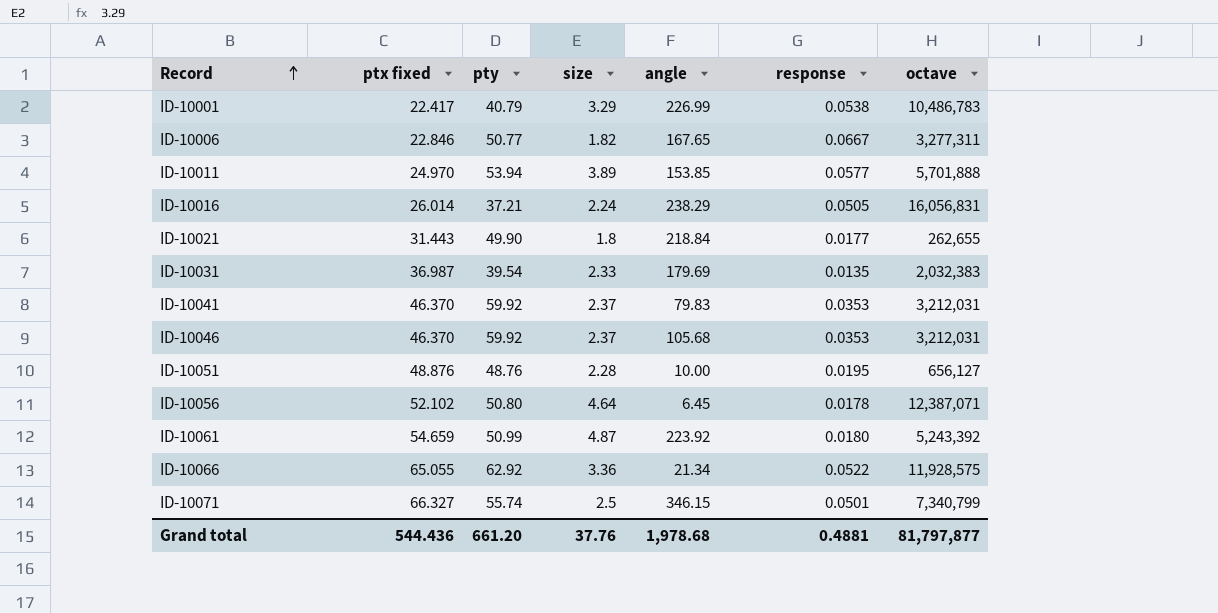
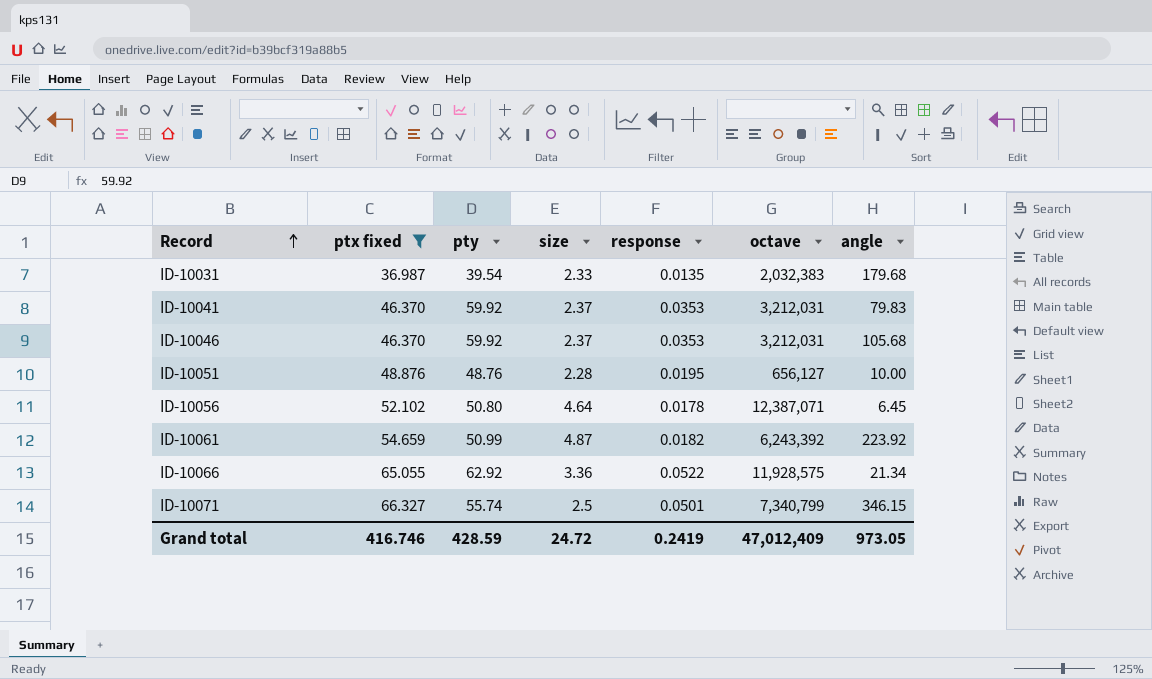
filter: none -> ptx fixed >= 36.987
column angle | position: 5 -> 7
ID-10031 | angle: 179.69 -> 179.68
ID-10061 | response: 0.0180 -> 0.0182
ID-10061 | octave: 5,243,392 -> 6,243,392
Grand total | ptx fixed: 544.436 -> 416.746
Grand total | pty: 661.20 -> 428.59
Grand total | size: 37.76 -> 24.72
Grand total | response: 0.4881 -> 0.2419
Grand total | octave: 81,797,877 -> 47,012,409
Grand total | angle: 1,978.68 -> 973.05

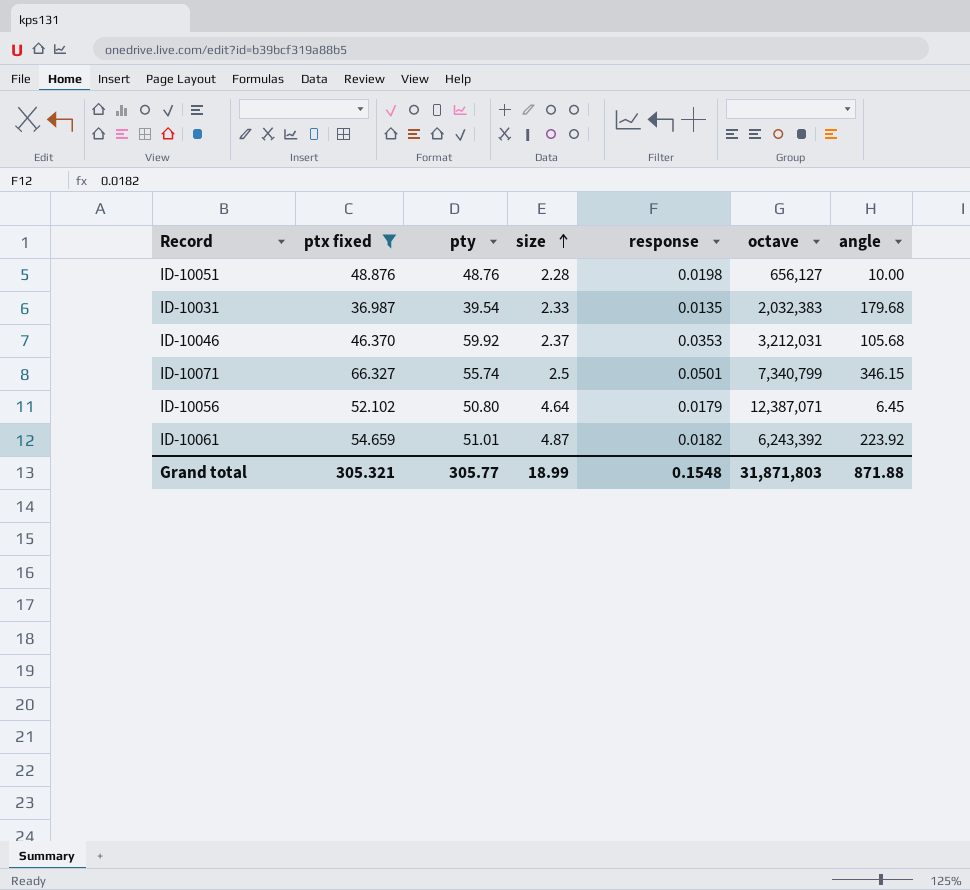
row order: Record ascending -> size ascending
row ID-10041: 46.370 | 59.92 | 2.37 | 0.0353 | 3,212,031 | 79.83 -> none
row ID-10066: 65.055 | 62.92 | 3.36 | 0.0522 | 11,928,575 | 21.34 -> none
ID-10051 | response: 0.0195 -> 0.0198
ID-10056 | response: 0.0178 -> 0.0179
ID-10061 | pty: 50.99 -> 51.01
Grand total | ptx fixed: 416.746 -> 305.321
Grand total | pty: 428.59 -> 305.77
Grand total | size: 24.72 -> 18.99
Grand total | response: 0.2419 -> 0.1548
Grand total | octave: 47,012,409 -> 31,871,803
Grand total | angle: 973.05 -> 871.88

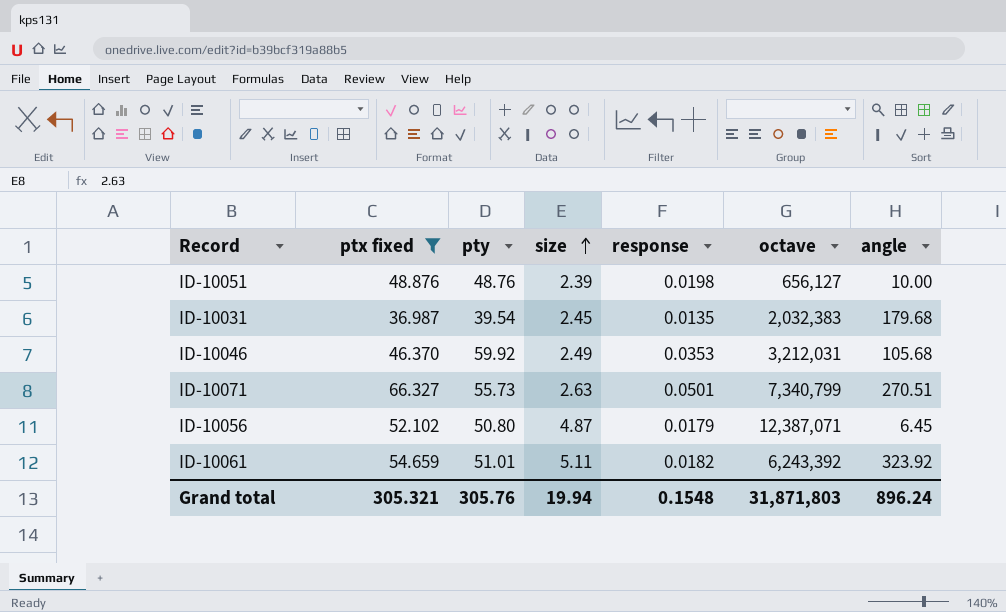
ID-10051 | size: 2.28 -> 2.39
ID-10031 | size: 2.33 -> 2.45
ID-10046 | size: 2.37 -> 2.49
ID-10071 | pty: 55.74 -> 55.73
ID-10071 | size: 2.5 -> 2.63
ID-10071 | angle: 346.15 -> 270.51
ID-10056 | size: 4.64 -> 4.87
ID-10061 | size: 4.87 -> 5.11
ID-10061 | angle: 223.92 -> 323.92
Grand total | pty: 305.77 -> 305.76
Grand total | size: 18.99 -> 19.94
Grand total | angle: 871.88 -> 896.24

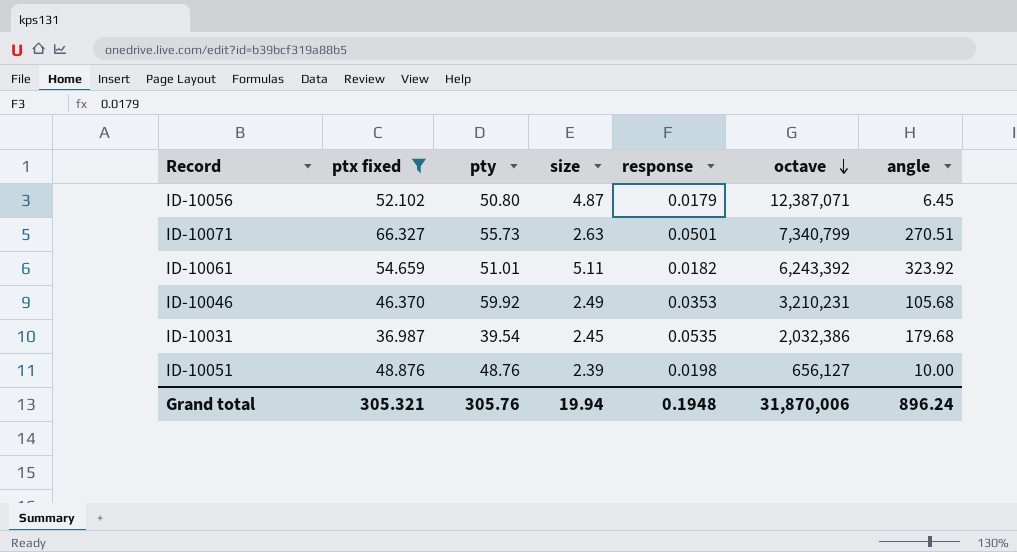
row order: size ascending -> octave descending
ID-10046 | octave: 3,212,031 -> 3,210,231
ID-10031 | response: 0.0135 -> 0.0535
ID-10031 | octave: 2,032,383 -> 2,032,386
Grand total | response: 0.1548 -> 0.1948
Grand total | octave: 31,871,803 -> 31,870,006

